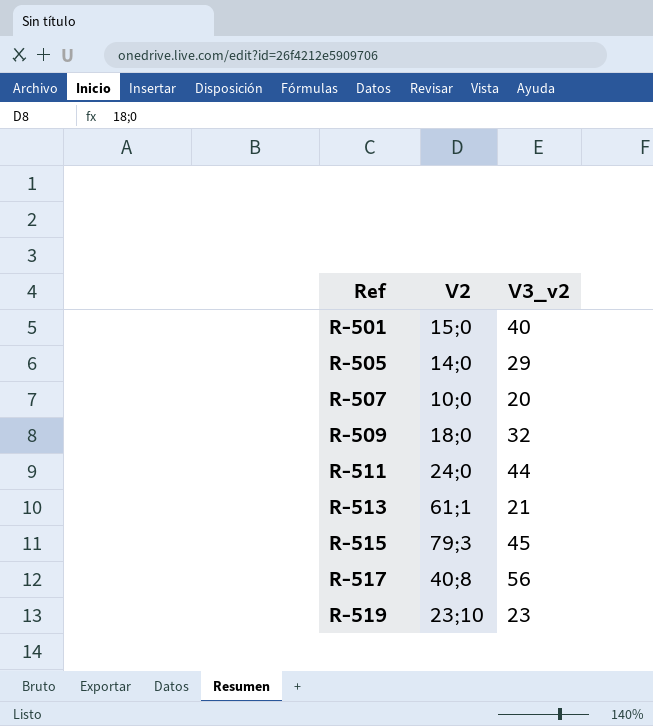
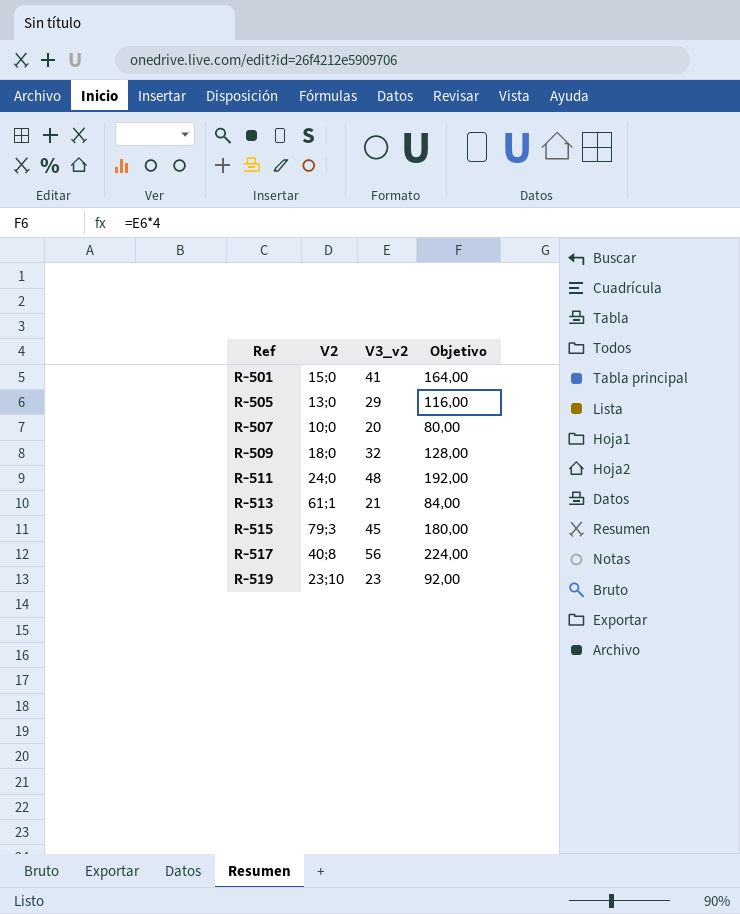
column Objetivo | formula: none -> [V3_v2] * 4
R-501 | V3_v2: 40 -> 41
R-505 | V2: 14;0 -> 13;0
R-511 | V3_v2: 44 -> 48

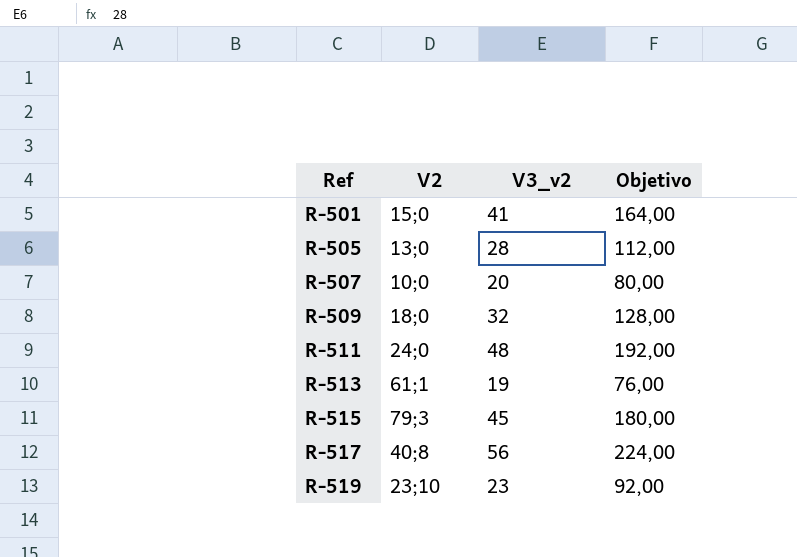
R-505 | V3_v2: 29 -> 28
R-505 | Objetivo: 116,00 -> 112,00
R-513 | V3_v2: 21 -> 19
R-513 | Objetivo: 84,00 -> 76,00

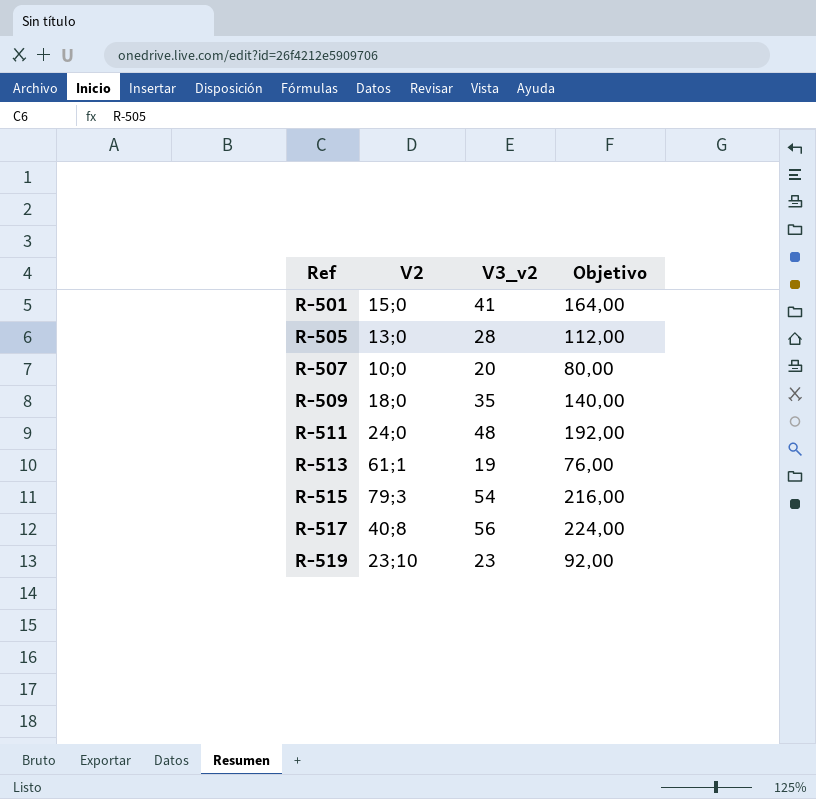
R-509 | V3_v2: 32 -> 35
R-509 | Objetivo: 128,00 -> 140,00
R-515 | V3_v2: 45 -> 54
R-515 | Objetivo: 180,00 -> 216,00

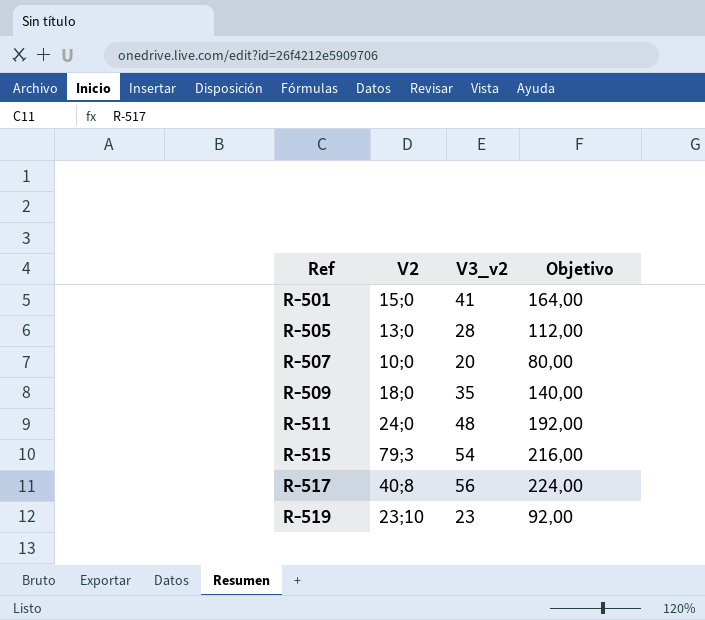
row R-513: 61;1 | 19 | 76,00 -> none

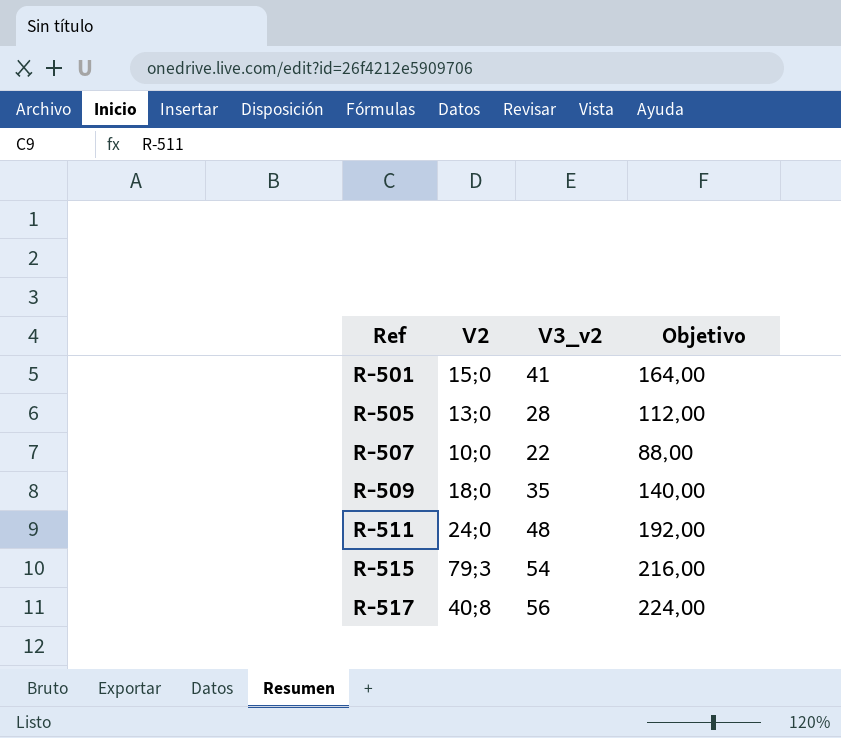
row R-519: 23;10 | 23 | 92,00 -> none
R-507 | V3_v2: 20 -> 22
R-507 | Objetivo: 80,00 -> 88,00

